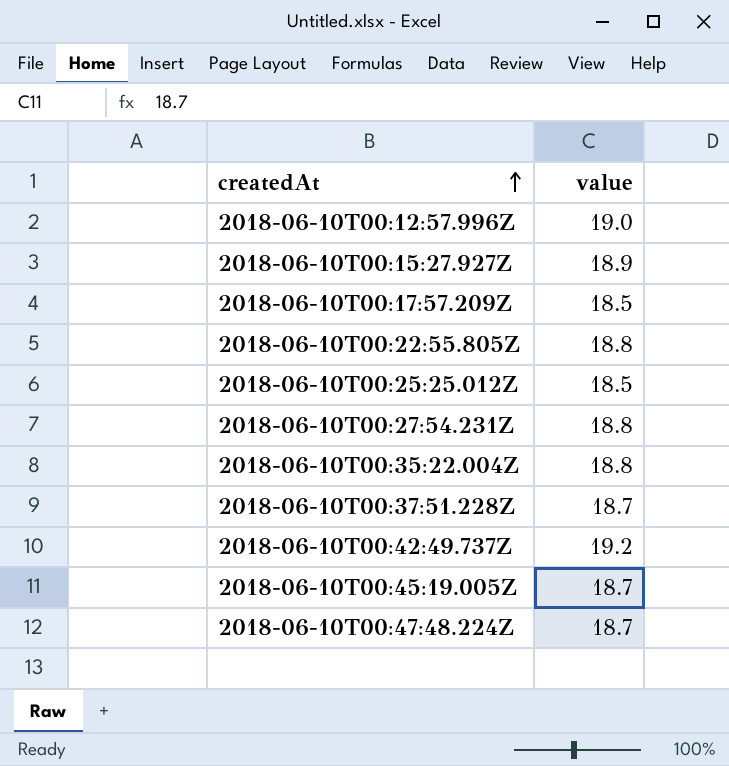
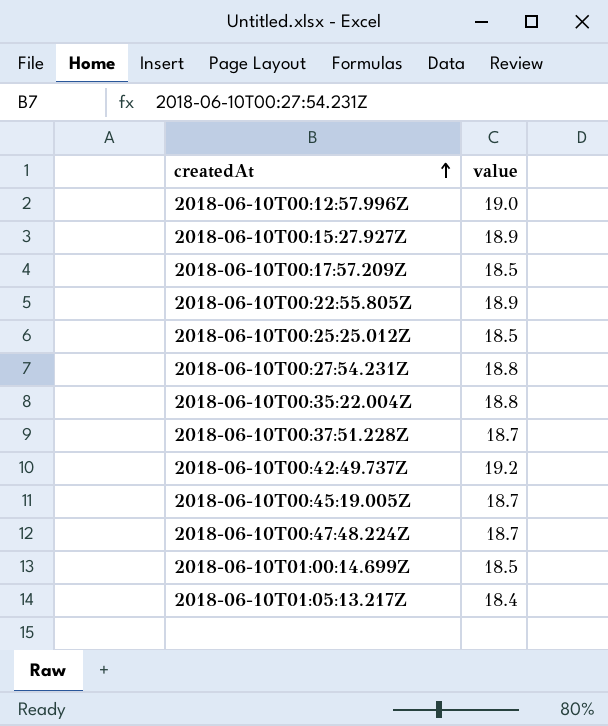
2018-06-10T00:22:55.805Z | value: 18.8 -> 18.9
row 2018-06-10T01:00:14.699Z: none -> 18.5
row 2018-06-10T01:05:13.217Z: none -> 18.4

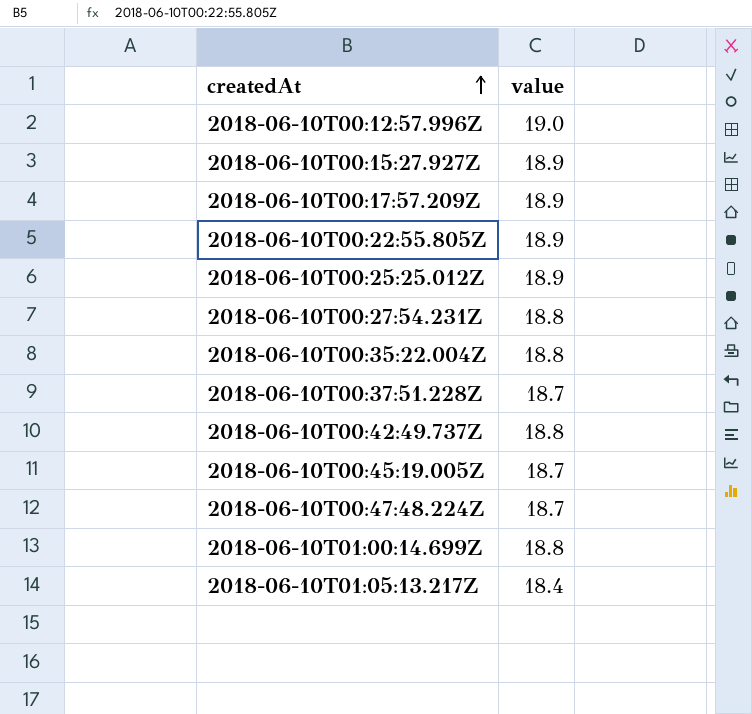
2018-06-10T00:17:57.209Z | value: 18.5 -> 18.9
2018-06-10T00:25:25.012Z | value: 18.5 -> 18.9
2018-06-10T00:42:49.737Z | value: 19.2 -> 18.8
2018-06-10T01:00:14.699Z | value: 18.5 -> 18.8

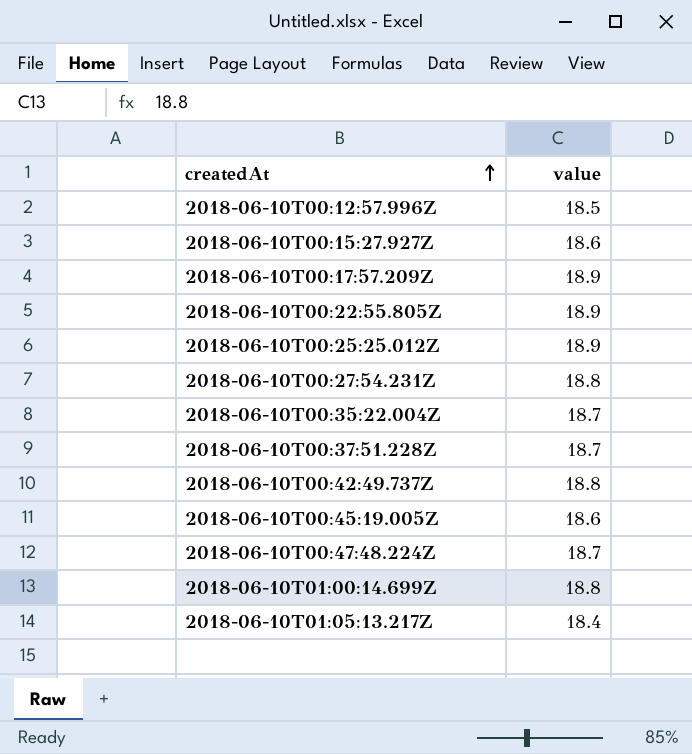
2018-06-10T00:12:57.996Z | value: 19.0 -> 18.5
2018-06-10T00:15:27.927Z | value: 18.9 -> 18.6
2018-06-10T00:35:22.004Z | value: 18.8 -> 18.7
2018-06-10T00:45:19.005Z | value: 18.7 -> 18.6

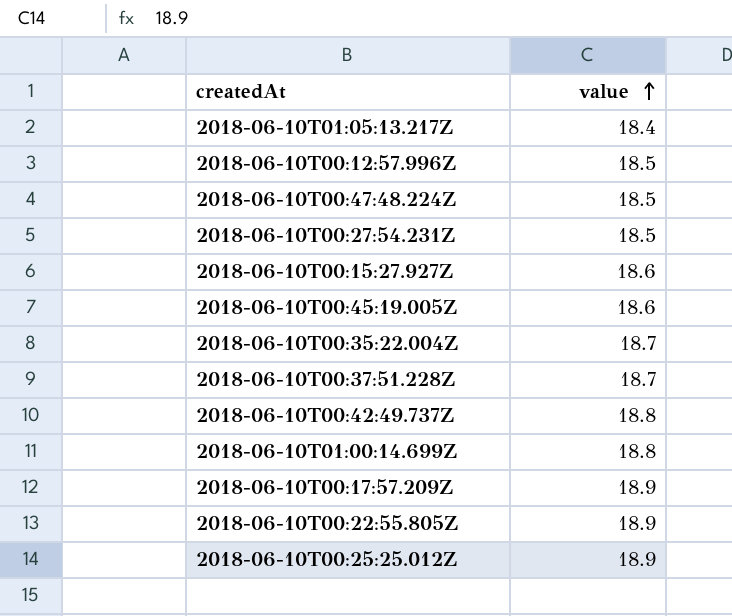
row order: createdAt ascending -> value ascending
2018-06-10T00:47:48.224Z | value: 18.7 -> 18.5
2018-06-10T00:27:54.231Z | value: 18.8 -> 18.5

